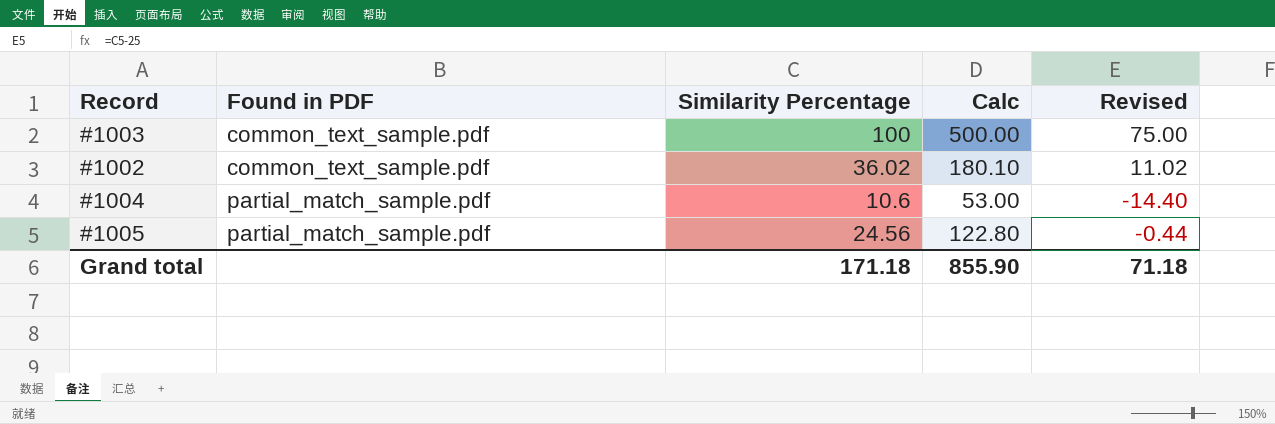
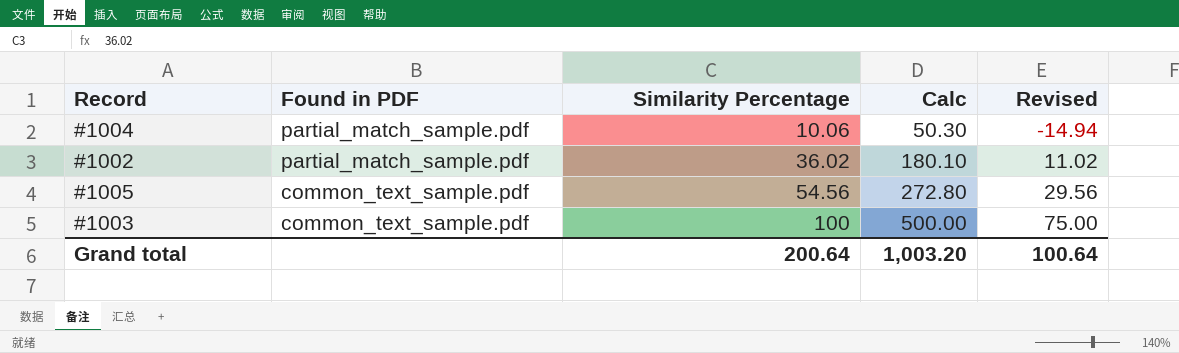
row order: Found in PDF ascending -> Found in PDF descending
#1004 | Similarity Percentage: 10.6 -> 10.06
#1004 | Calc: 53.00 -> 50.30
#1004 | Revised: -14.40 -> -14.94
#1002 | Found in PDF: common_text_sample.pdf -> partial_match_sample.pdf
#1005 | Found in PDF: partial_match_sample.pdf -> common_text_sample.pdf
#1005 | Similarity Percentage: 24.56 -> 54.56
#1005 | Calc: 122.80 -> 272.80
#1005 | Revised: -0.44 -> 29.56
Grand total | Similarity Percentage: 171.18 -> 200.64
Grand total | Calc: 855.90 -> 1,003.20
Grand total | Revised: 71.18 -> 100.64

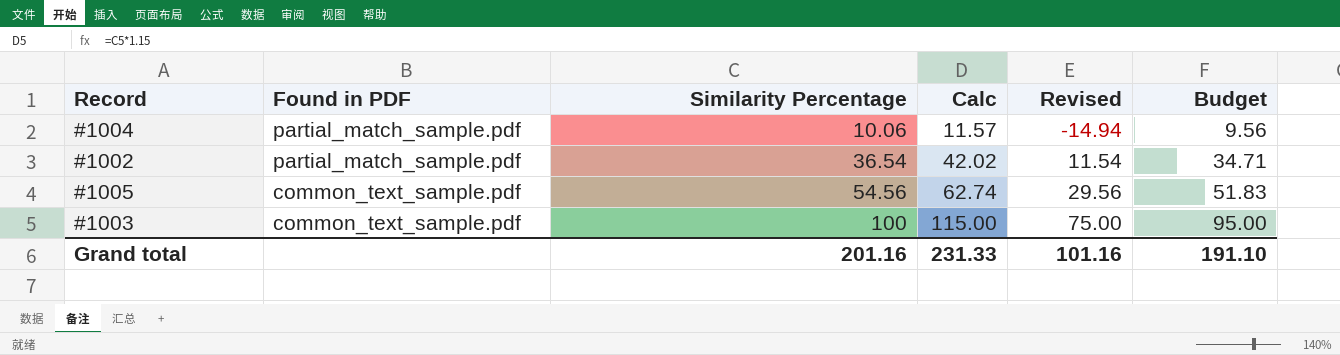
column Calc | formula: [Similarity Percentage] * 5 -> [Similarity Percentage] * 1.15
column Budget | formula: none -> [Similarity Percentage] * 0.95
#1002 | Similarity Percentage: 36.02 -> 36.54
#1002 | Revised: 11.02 -> 11.54
Grand total | Similarity Percentage: 200.64 -> 201.16
Grand total | Calc: 1,003.20 -> 231.33
Grand total | Revised: 100.64 -> 101.16

